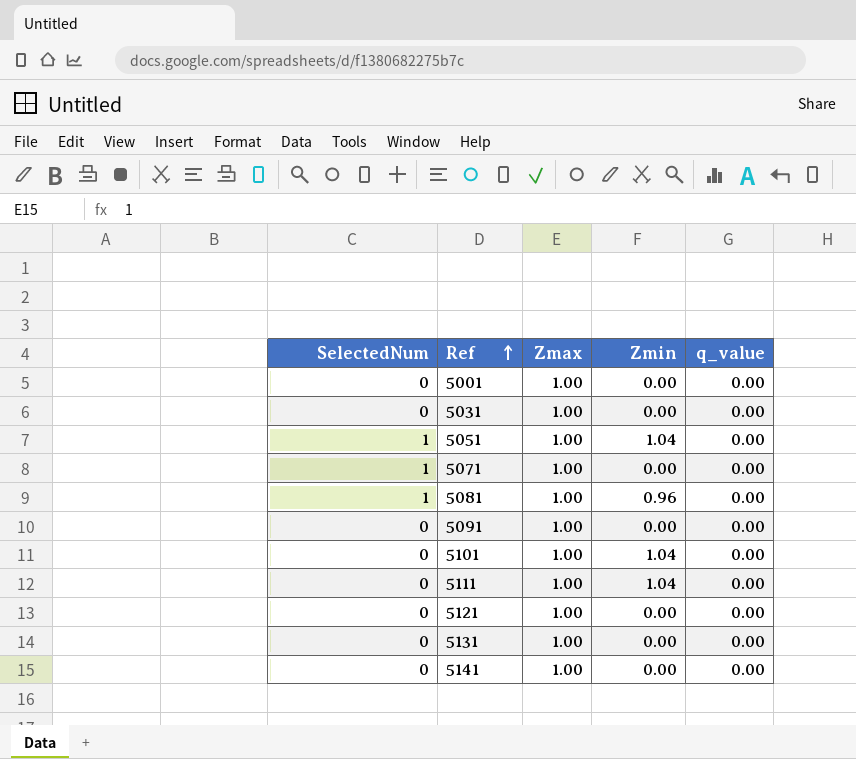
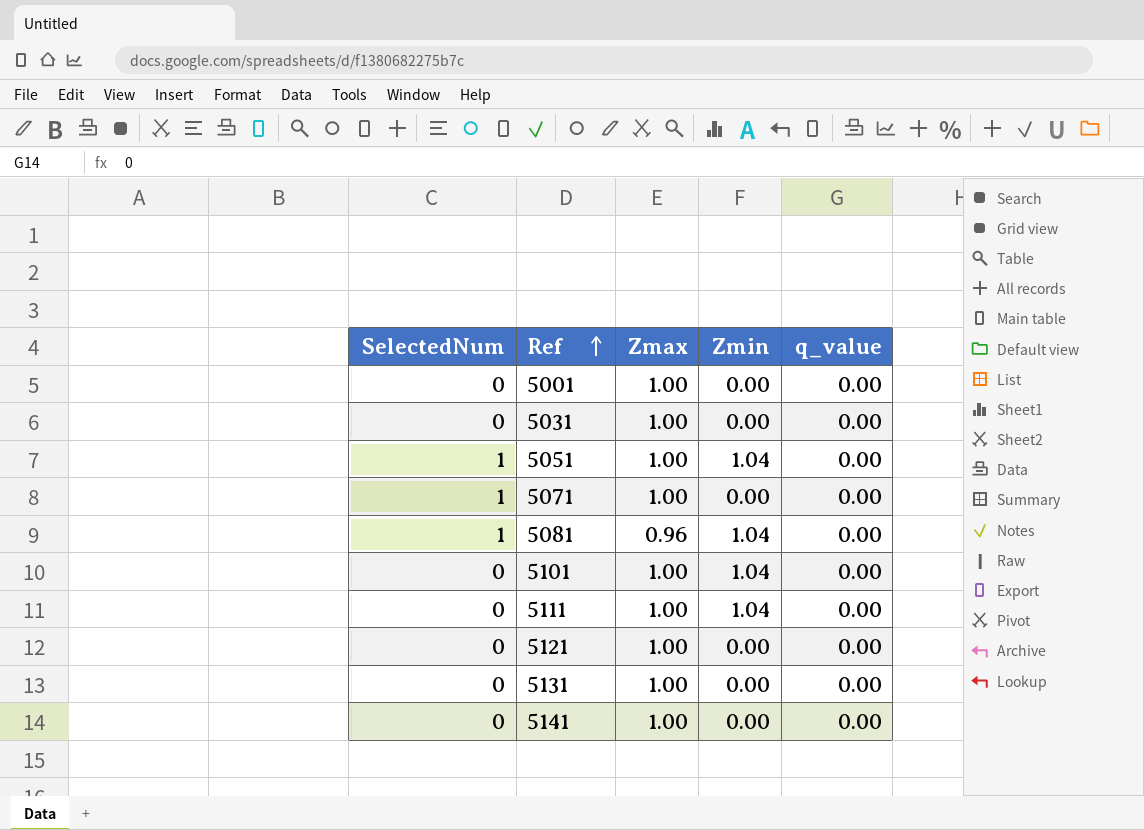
row 5091: 0 | 1.00 | 0.00 | 0.00 -> none
5081 | Zmax: 1.00 -> 0.96
5081 | Zmin: 0.96 -> 1.04

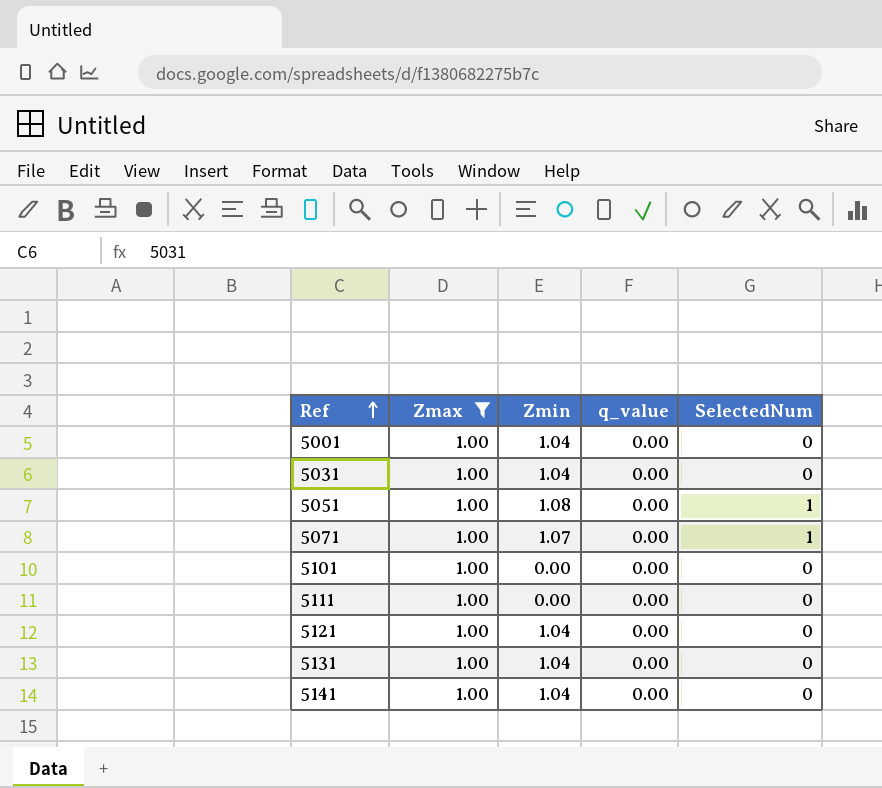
filter: none -> Zmax = 1.00
column SelectedNum | position: 1 -> 5
5001 | Zmin: 0.00 -> 1.04
5031 | Zmin: 0.00 -> 1.04
5051 | Zmin: 1.04 -> 1.08
5071 | Zmin: 0.00 -> 1.07
5101 | Zmin: 1.04 -> 0.00
5111 | Zmin: 1.04 -> 0.00
5121 | Zmin: 0.00 -> 1.04
5131 | Zmin: 0.00 -> 1.04
5141 | Zmin: 0.00 -> 1.04

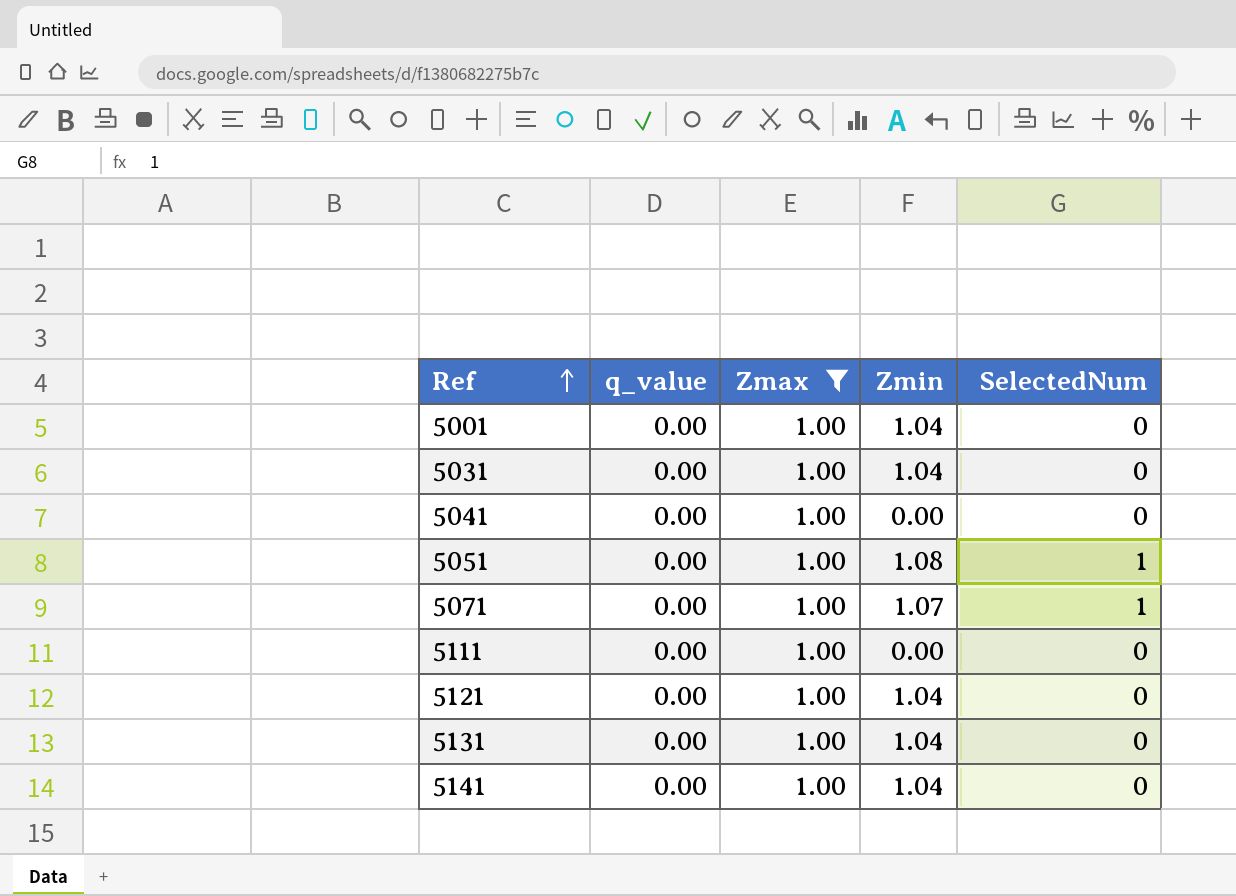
column q_value | position: 4 -> 2
row 5101: 1.00 | 0.00 | 0.00 | 0 -> none
row 5041: none -> 0.00 | 1.00 | 0.00 | 0

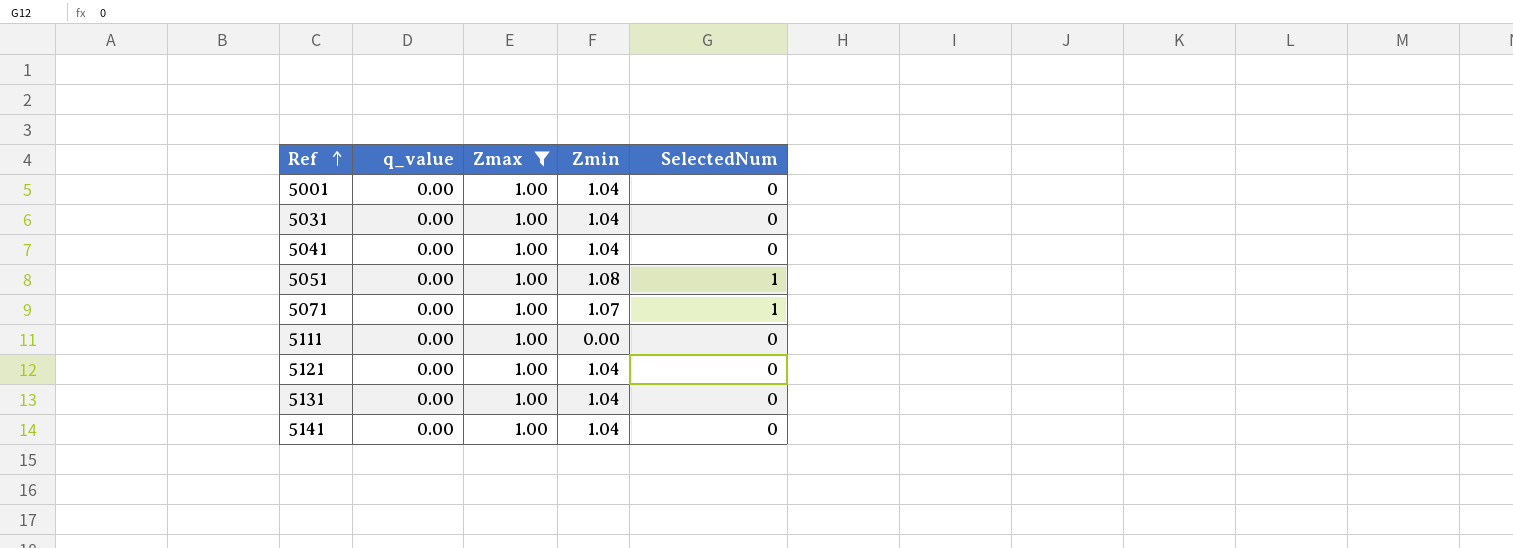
5041 | Zmin: 0.00 -> 1.04

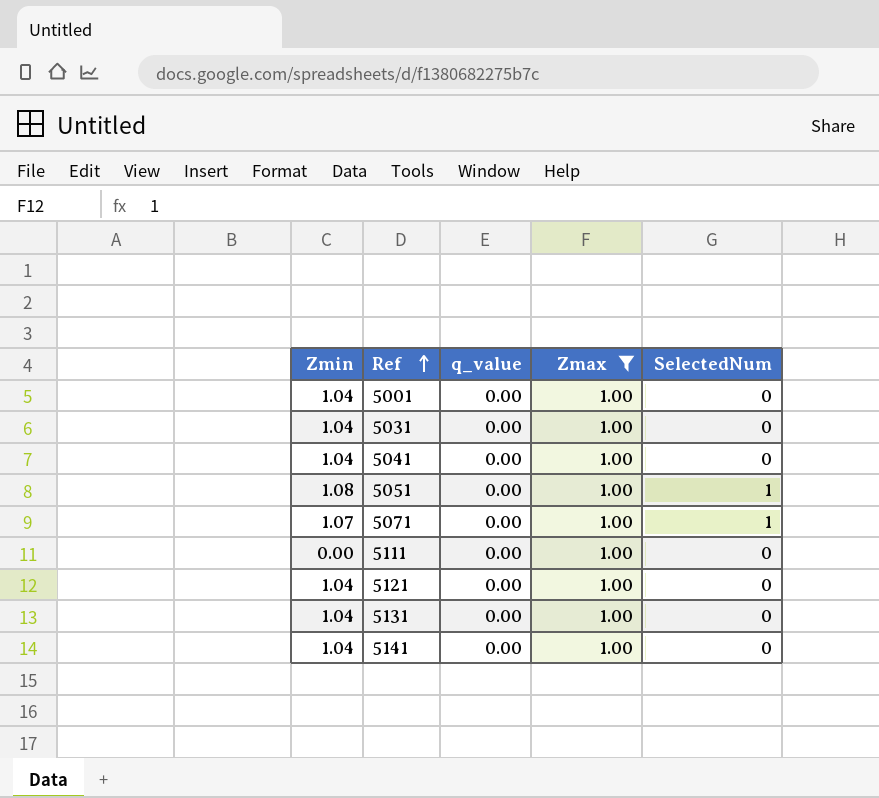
column Zmin | position: 4 -> 1

